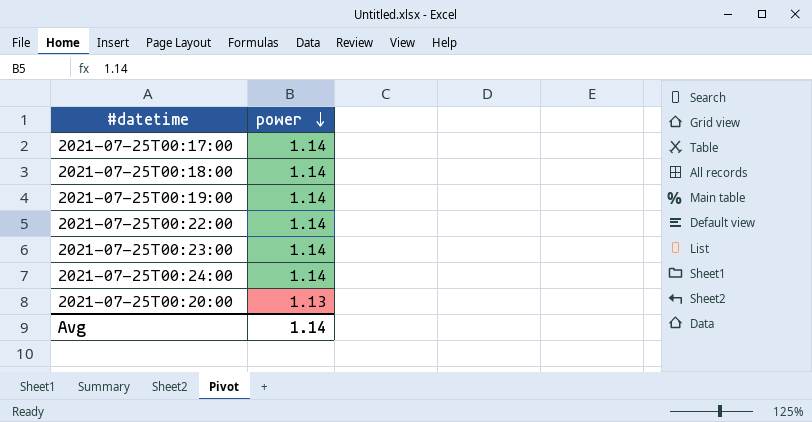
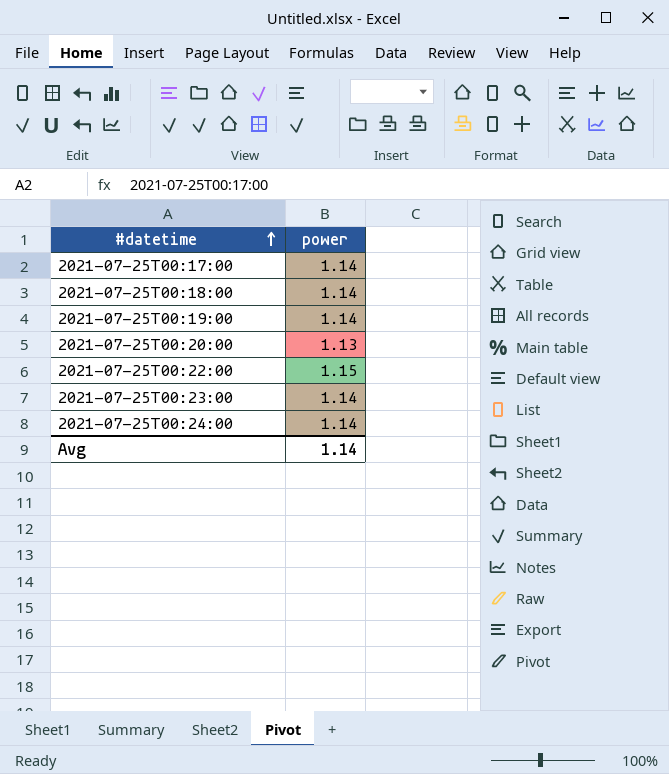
row order: power descending -> #datetime ascending
2021-07-25T00:22:00 | power: 1.14 -> 1.15

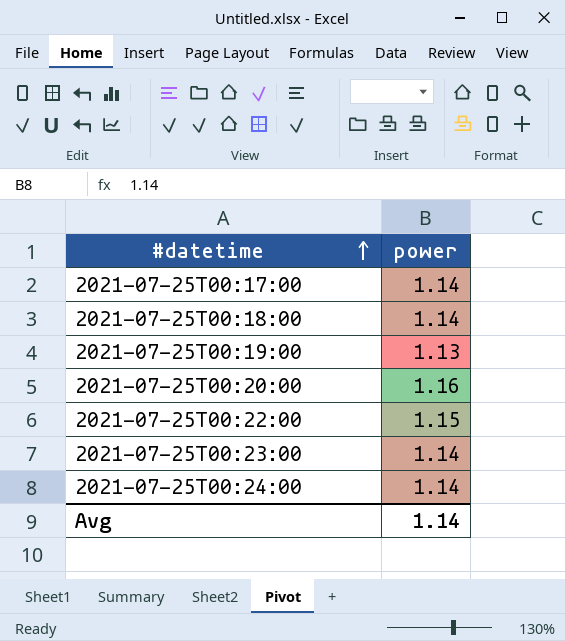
2021-07-25T00:19:00 | power: 1.14 -> 1.13
2021-07-25T00:20:00 | power: 1.13 -> 1.16

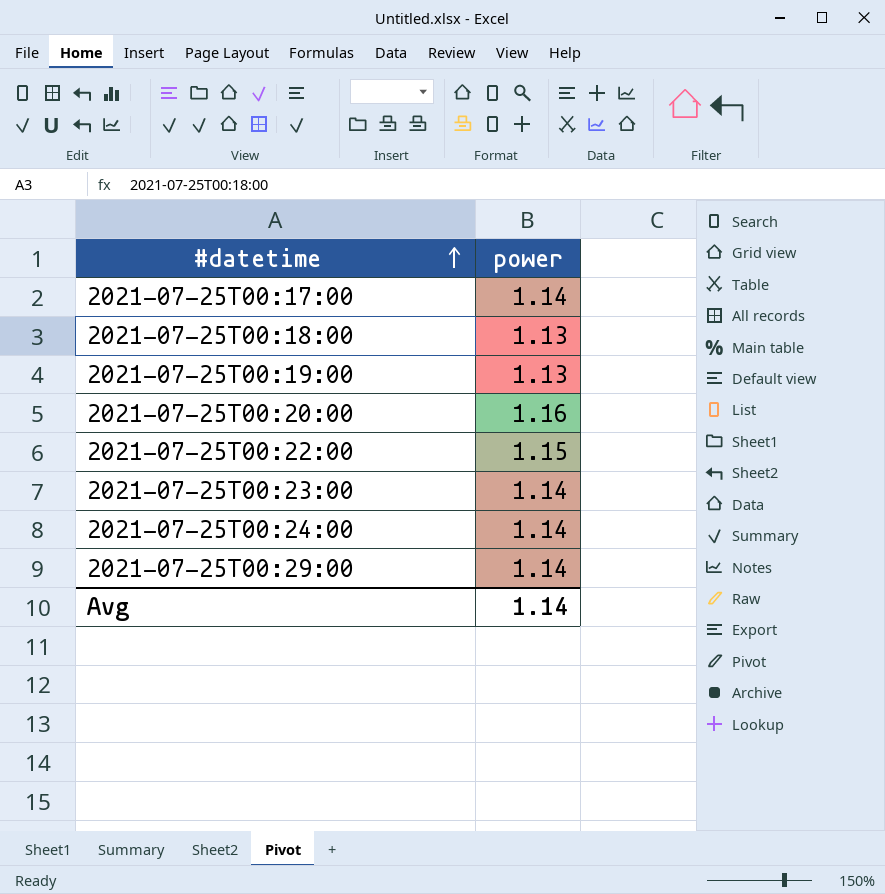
2021-07-25T00:18:00 | power: 1.14 -> 1.13
row 2021-07-25T00:29:00: none -> 1.14

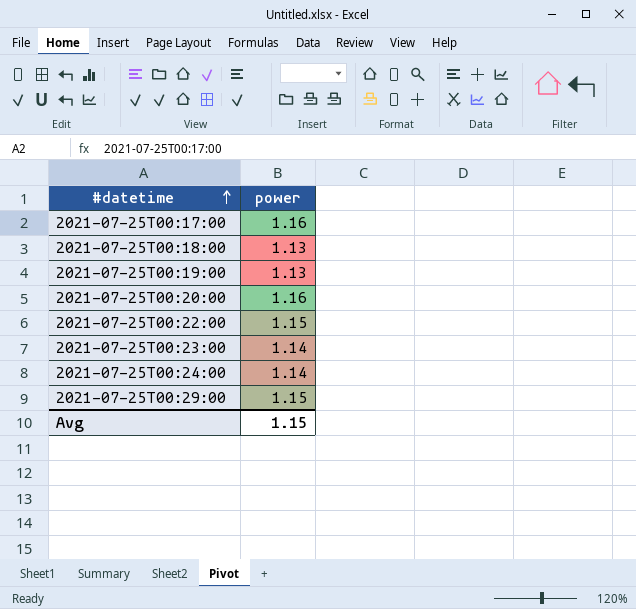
2021-07-25T00:17:00 | power: 1.14 -> 1.16
2021-07-25T00:29:00 | power: 1.14 -> 1.15
Avg | power: 1.14 -> 1.15

